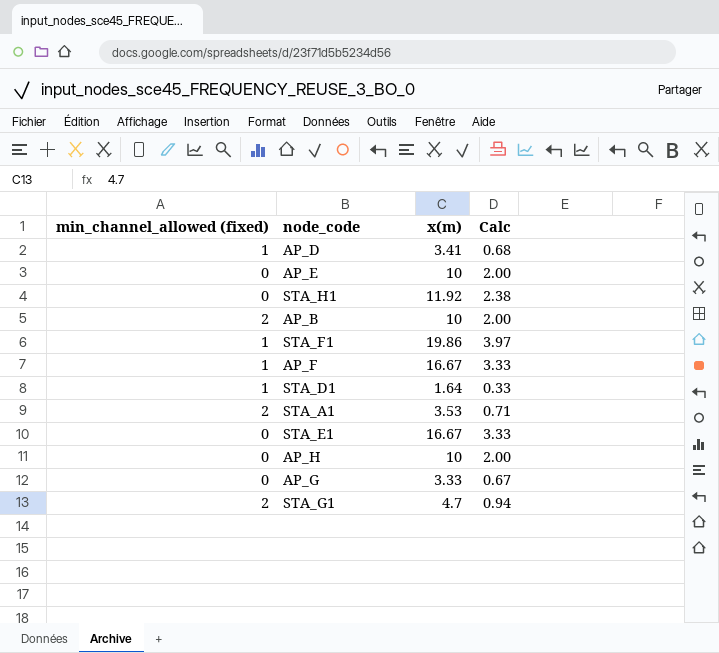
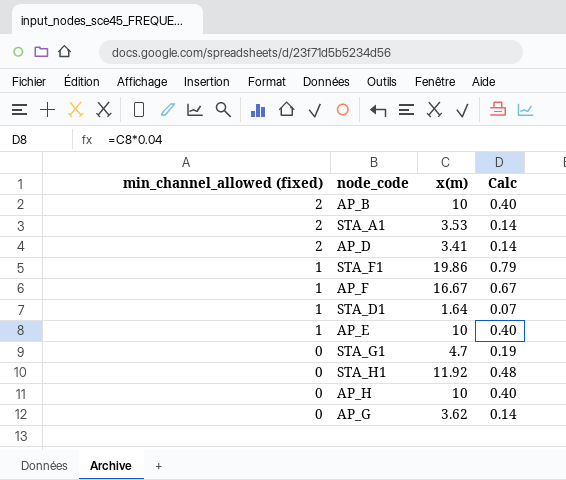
row order: none -> min_channel_allowed (fixed) descending
column Calc | formula: [x(m)] * 0.2 -> [x(m)] * 0.04
row STA_E1: 0 | 16.67 | 3.33 -> none
AP_D | min_channel_allowed (fixed): 1 -> 2
AP_E | min_channel_allowed (fixed): 0 -> 1
STA_G1 | min_channel_allowed (fixed): 2 -> 0
AP_G | x(m): 3.33 -> 3.62

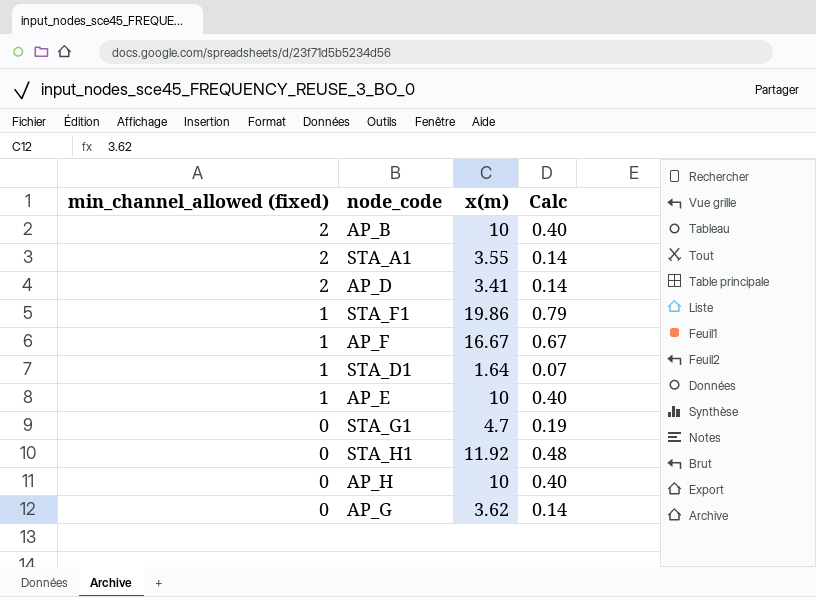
STA_A1 | x(m): 3.53 -> 3.55

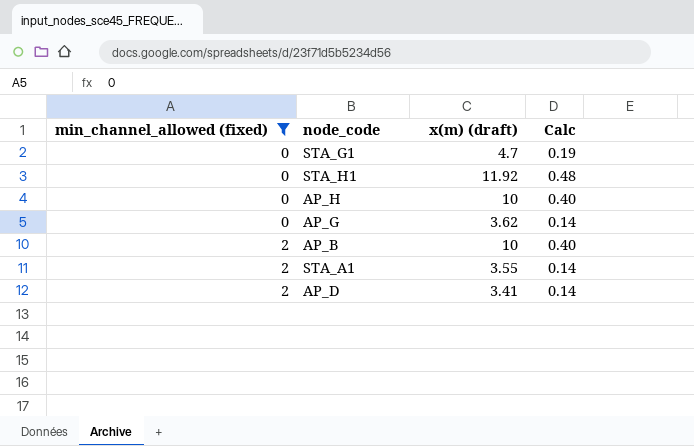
filter: none -> min_channel_allowed (fixed) != 1
row order: min_channel_allowed (fixed) descending -> min_channel_allowed (fixed) ascending
column name: x(m) -> x(m) (draft)

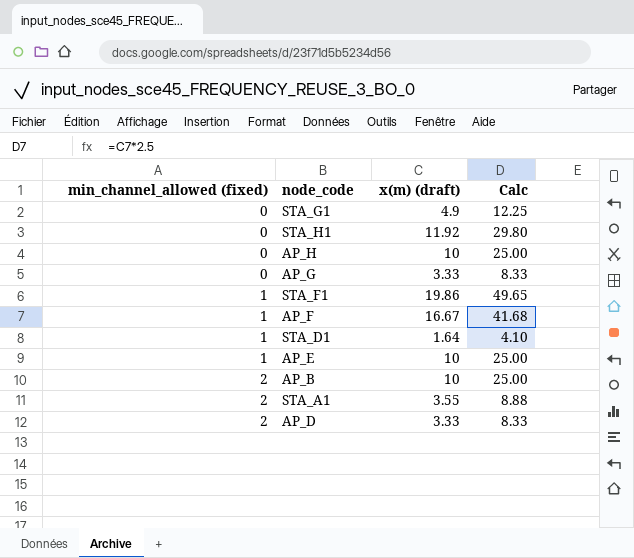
filter: min_channel_allowed (fixed) != 1 -> none
column Calc | formula: [x(m) (draft)] * 0.04 -> [x(m) (draft)] * 2.5
STA_G1 | x(m) (draft): 4.7 -> 4.9
AP_G | x(m) (draft): 3.62 -> 3.33
AP_D | x(m) (draft): 3.41 -> 3.33

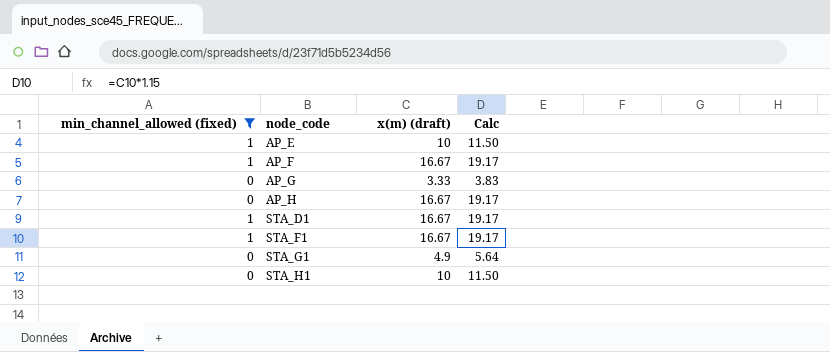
filter: none -> min_channel_allowed (fixed) != 2
row order: min_channel_allowed (fixed) ascending -> node_code ascending
column Calc | formula: [x(m) (draft)] * 2.5 -> [x(m) (draft)] * 1.15
AP_H | x(m) (draft): 10 -> 16.67
STA_D1 | x(m) (draft): 1.64 -> 16.67
STA_F1 | x(m) (draft): 19.86 -> 16.67
STA_H1 | x(m) (draft): 11.92 -> 10

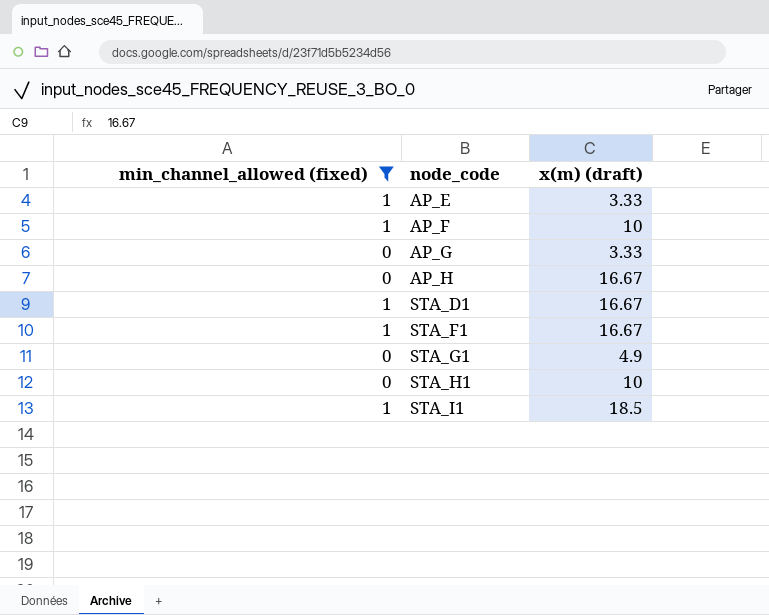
column Calc | formula: [x(m) (draft)] * 1.15 -> none
AP_E | x(m) (draft): 10 -> 3.33
AP_F | x(m) (draft): 16.67 -> 10
row STA_I1: none -> 1 | 18.5

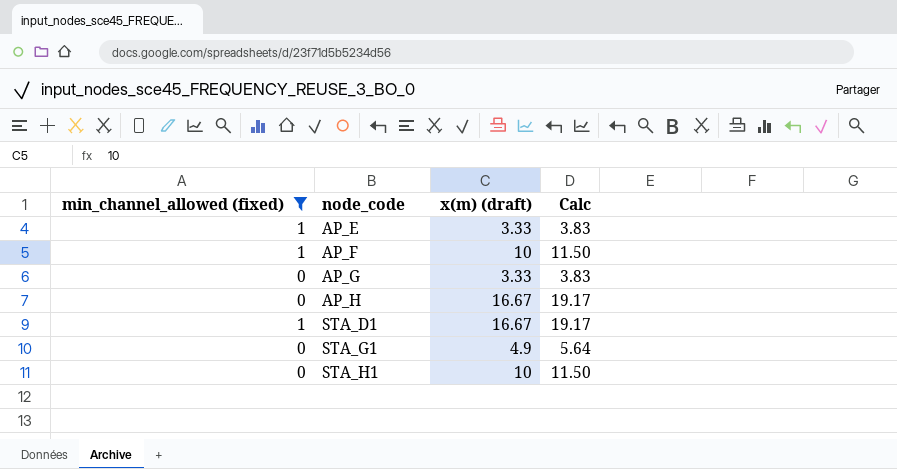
column Calc | formula: none -> [x(m) (draft)] * 1.15
row STA_F1: 1 | 16.67 -> none
row STA_I1: 1 | 18.5 -> none

